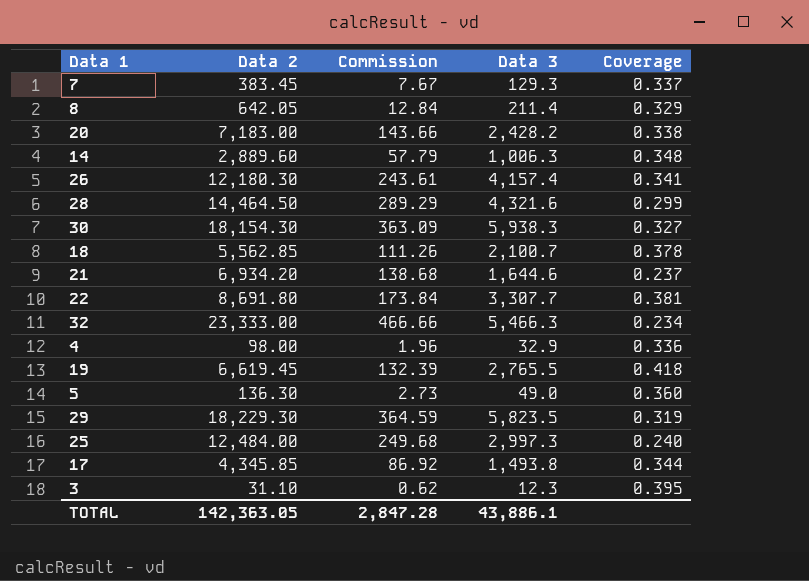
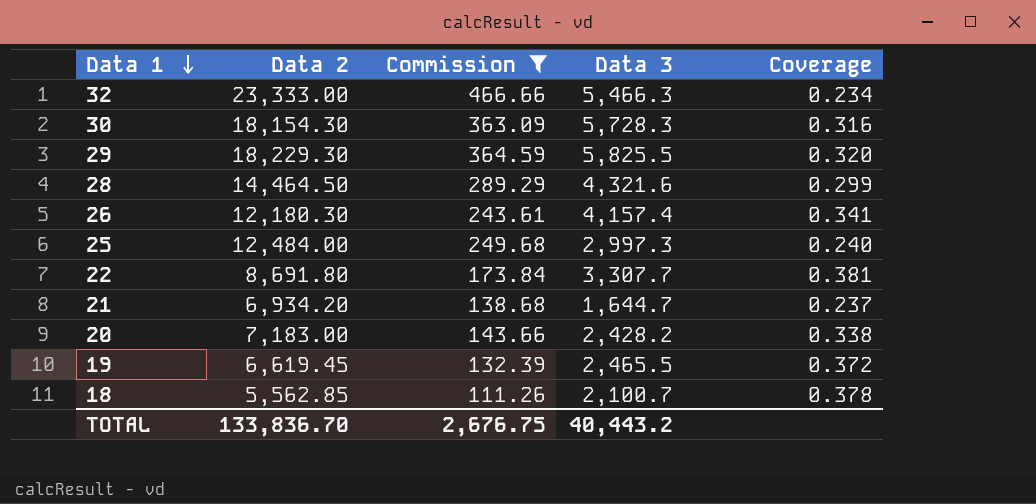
filter: none -> Commission >= 111.26
row order: none -> Data 1 descending
30 | Data 3: 5,938.3 -> 5,728.3
30 | Coverage: 0.327 -> 0.316
29 | Data 3: 5,823.5 -> 5,825.5
29 | Coverage: 0.319 -> 0.320
21 | Data 3: 1,644.6 -> 1,644.7
19 | Data 3: 2,765.5 -> 2,465.5
19 | Coverage: 0.418 -> 0.372
TOTAL | Data 2: 142,363.05 -> 133,836.70
TOTAL | Commission: 2,847.28 -> 2,676.75
TOTAL | Data 3: 43,886.1 -> 40,443.2

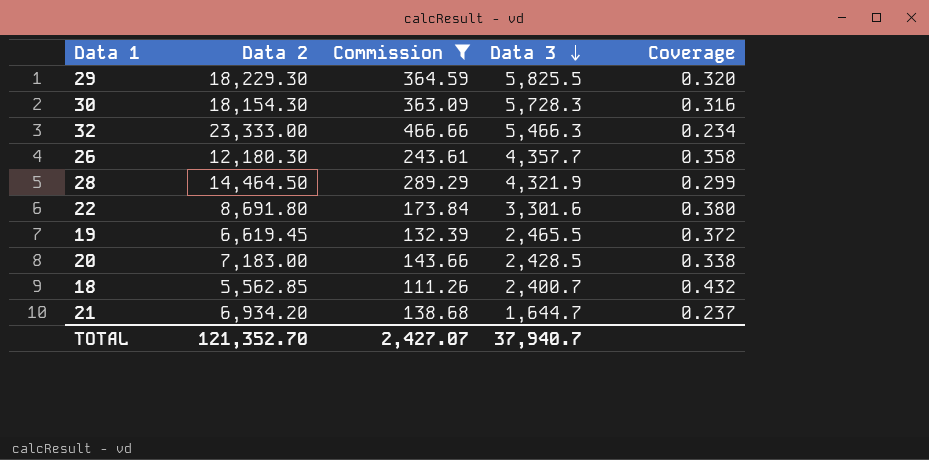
row order: Data 1 descending -> Data 3 descending
row 25: 12,484.00 | 249.68 | 2,997.3 | 0.240 -> none
26 | Data 3: 4,157.4 -> 4,357.7
26 | Coverage: 0.341 -> 0.358
28 | Data 3: 4,321.6 -> 4,321.9
22 | Data 3: 3,307.7 -> 3,301.6
22 | Coverage: 0.381 -> 0.380
20 | Data 3: 2,428.2 -> 2,428.5
18 | Data 3: 2,100.7 -> 2,400.7
18 | Coverage: 0.378 -> 0.432
TOTAL | Data 2: 133,836.70 -> 121,352.70
TOTAL | Commission: 2,676.75 -> 2,427.07
TOTAL | Data 3: 40,443.2 -> 37,940.7

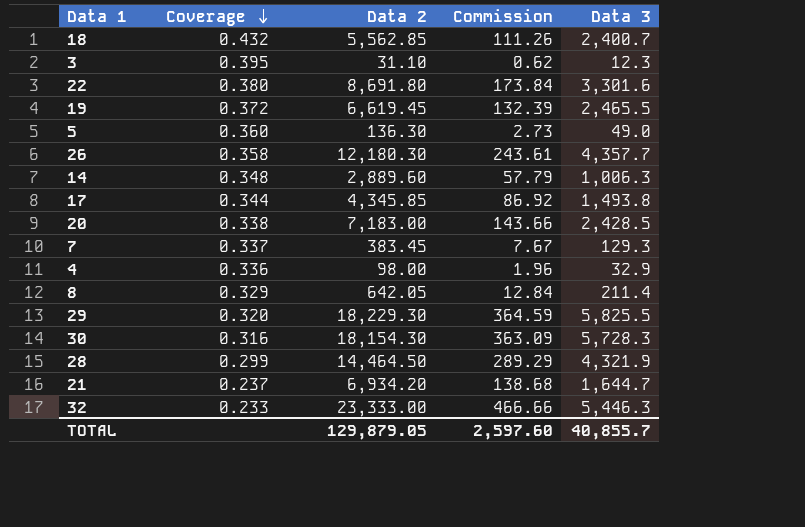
filter: Commission >= 111.26 -> none
row order: Data 3 descending -> Coverage descending
column Coverage | position: 5 -> 2
32 | Coverage: 0.234 -> 0.233
32 | Data 3: 5,466.3 -> 5,446.3
TOTAL | Data 2: 121,352.70 -> 129,879.05
TOTAL | Commission: 2,427.07 -> 2,597.60
TOTAL | Data 3: 37,940.7 -> 40,855.7

